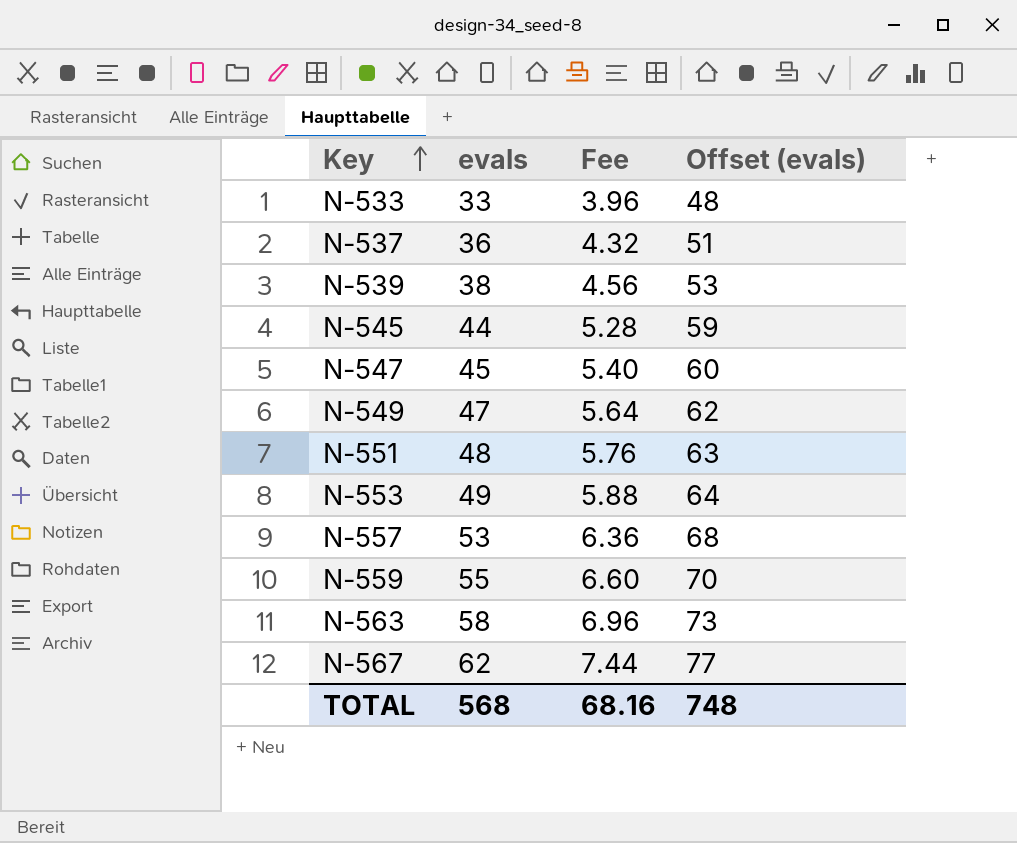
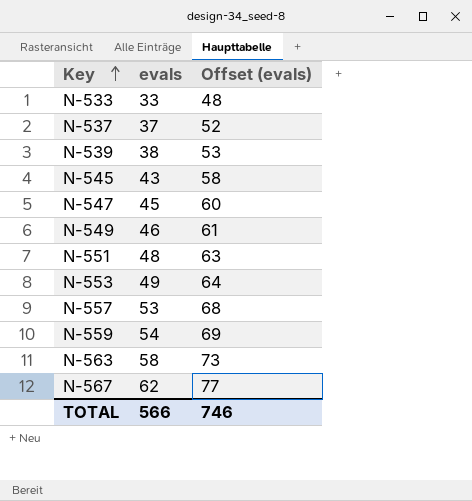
column Fee | formula: [evals] * 0.12 -> none
N-537 | evals: 36 -> 37
N-537 | Offset (evals): 51 -> 52
N-545 | evals: 44 -> 43
N-545 | Offset (evals): 59 -> 58
N-549 | evals: 47 -> 46
N-549 | Offset (evals): 62 -> 61
N-559 | evals: 55 -> 54
N-559 | Offset (evals): 70 -> 69
TOTAL | evals: 568 -> 566
TOTAL | Offset (evals): 748 -> 746

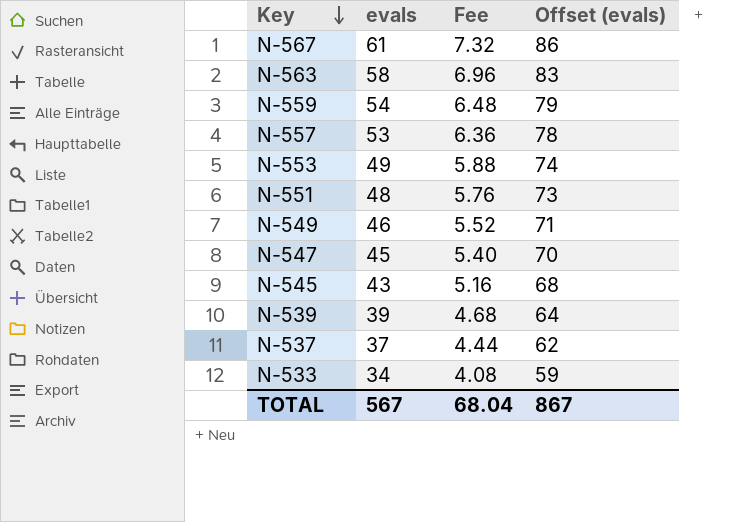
row order: Key ascending -> Key descending
column Fee | formula: none -> [evals] * 0.12
column Offset (evals) | formula: [evals] + 15 -> [evals] + 25
N-567 | evals: 62 -> 61
N-539 | evals: 38 -> 39
N-533 | evals: 33 -> 34
TOTAL | evals: 566 -> 567
TOTAL | Offset (evals): 746 -> 867

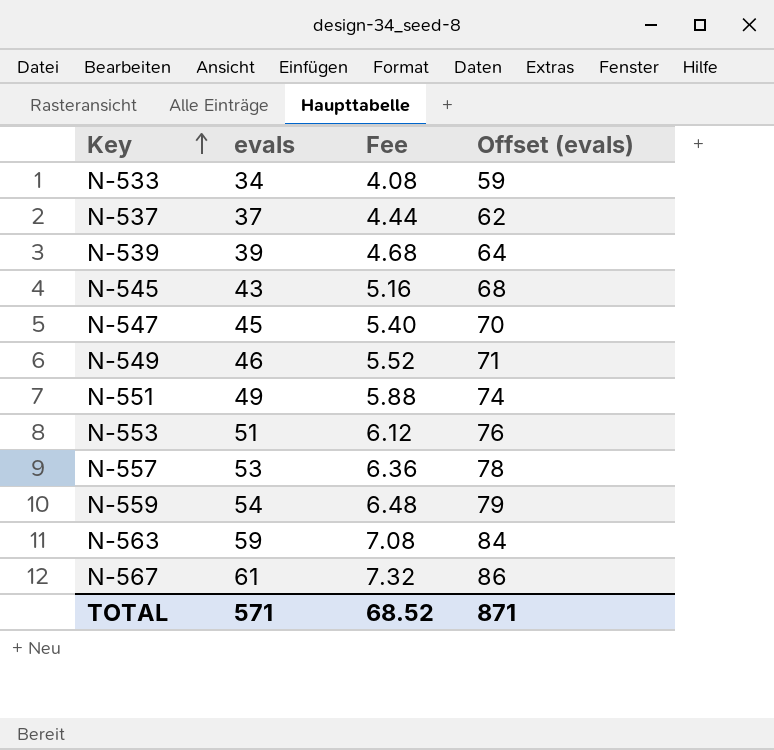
row order: Key descending -> Key ascending
N-551 | evals: 48 -> 49
N-551 | Fee: 5.76 -> 5.88
N-551 | Offset (evals): 73 -> 74
N-553 | evals: 49 -> 51
N-553 | Fee: 5.88 -> 6.12
N-553 | Offset (evals): 74 -> 76
N-563 | evals: 58 -> 59
N-563 | Fee: 6.96 -> 7.08
N-563 | Offset (evals): 83 -> 84
TOTAL | evals: 567 -> 571
TOTAL | Fee: 68.04 -> 68.52
TOTAL | Offset (evals): 867 -> 871

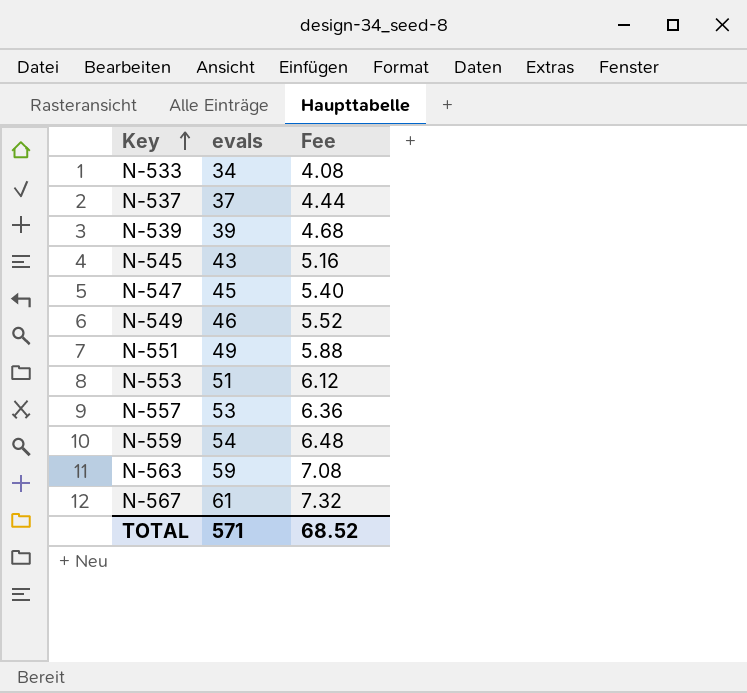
column Offset (evals) | formula: [evals] + 25 -> none

